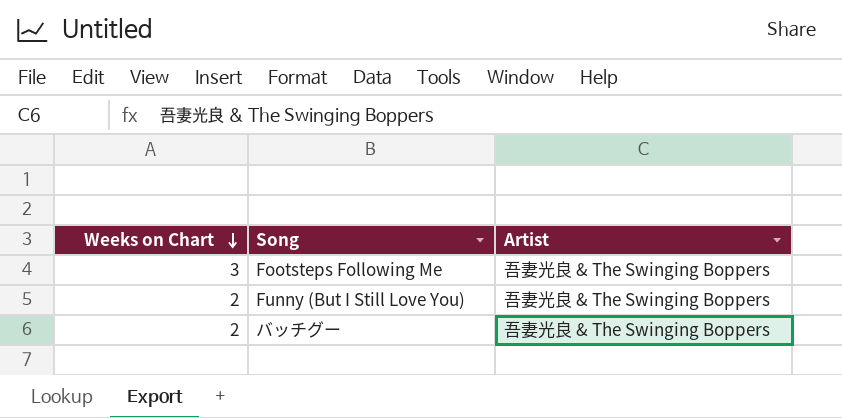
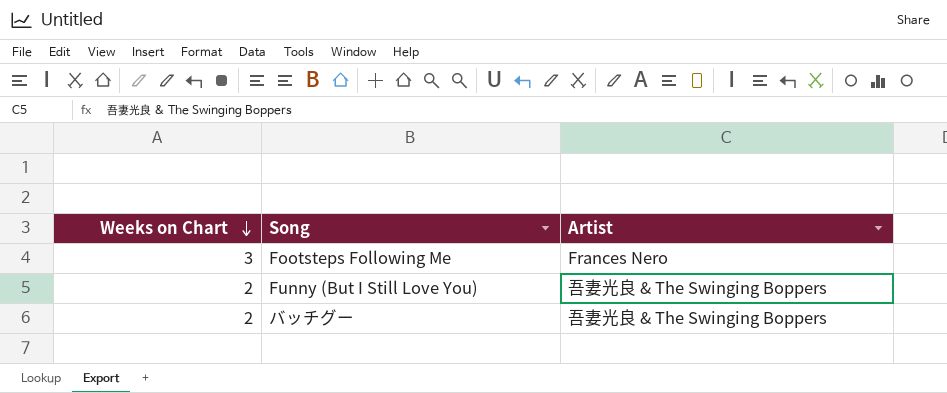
Footsteps Following Me | Artist: 吾妻光良 & The Swinging Boppers -> Frances Nero

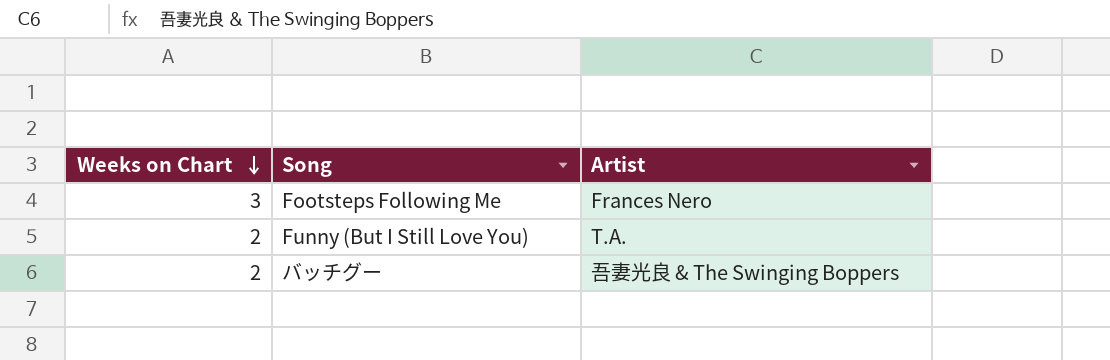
Funny (But I Still Love You) | Artist: 吾妻光良 & The Swinging Boppers -> T.A.

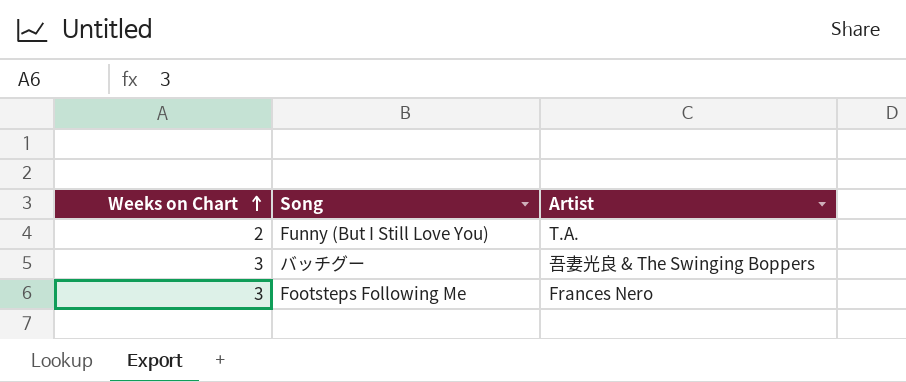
row order: Weeks on Chart descending -> Weeks on Chart ascending
バッチグー | Weeks on Chart: 2 -> 3

